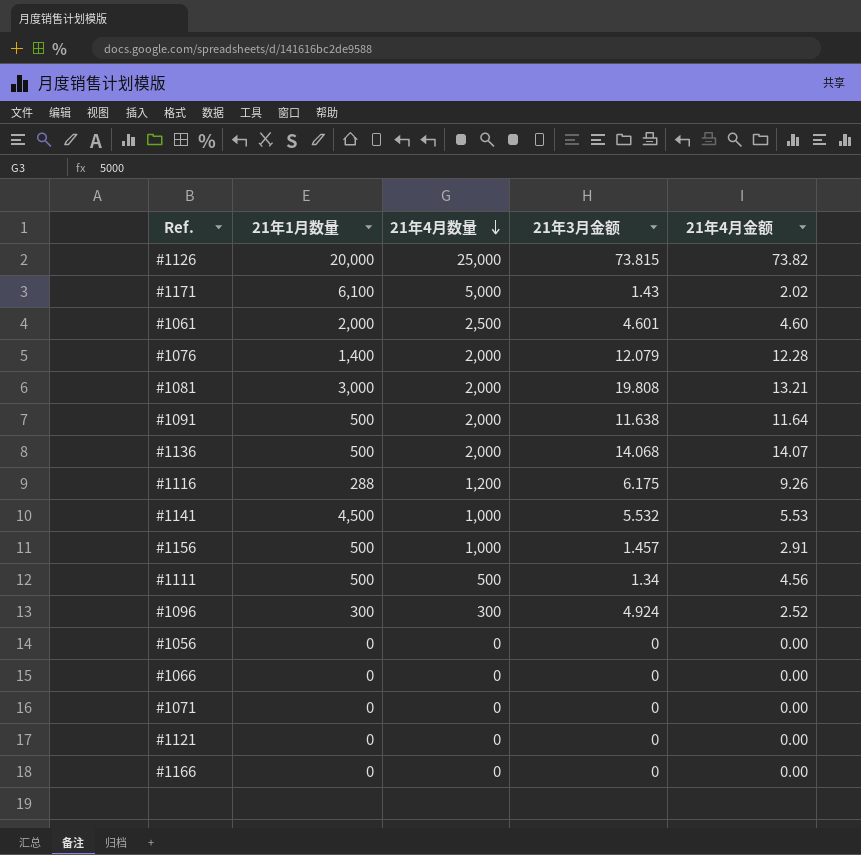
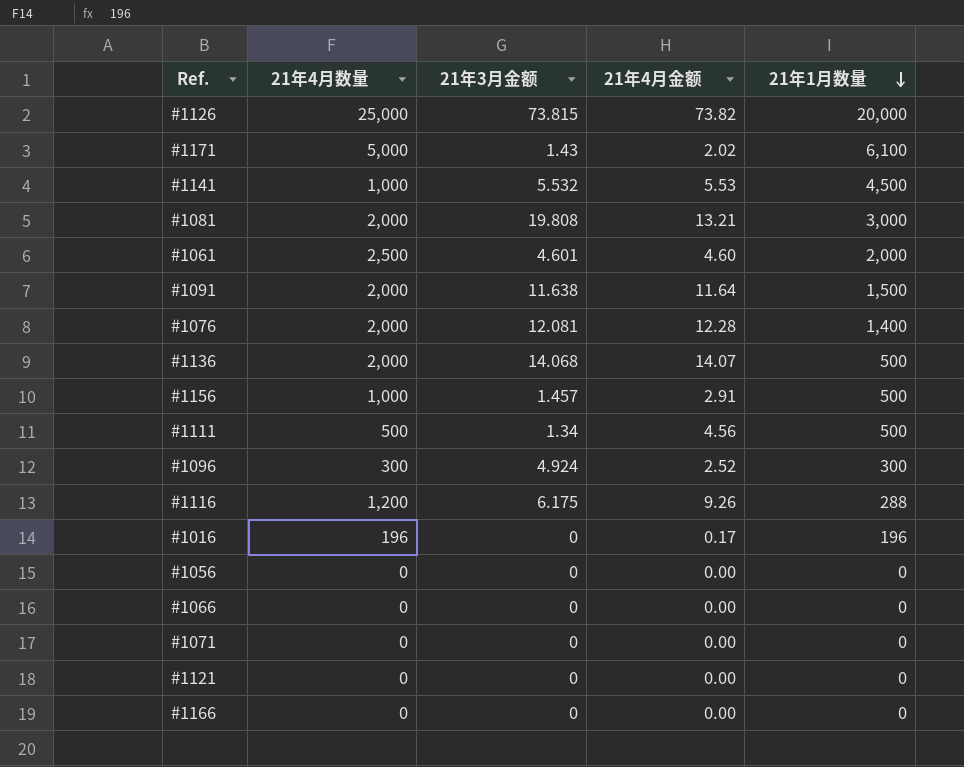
row order: 21年4月数量 descending -> 21年1月数量 descending
column 21年1月数量 | position: 2 -> 5
#1091 | 21年1月数量: 500 -> 1,500
#1076 | 21年3月金额: 12.079 -> 12.081
row #1016: none -> 196 | 0 | 0.17 | 196

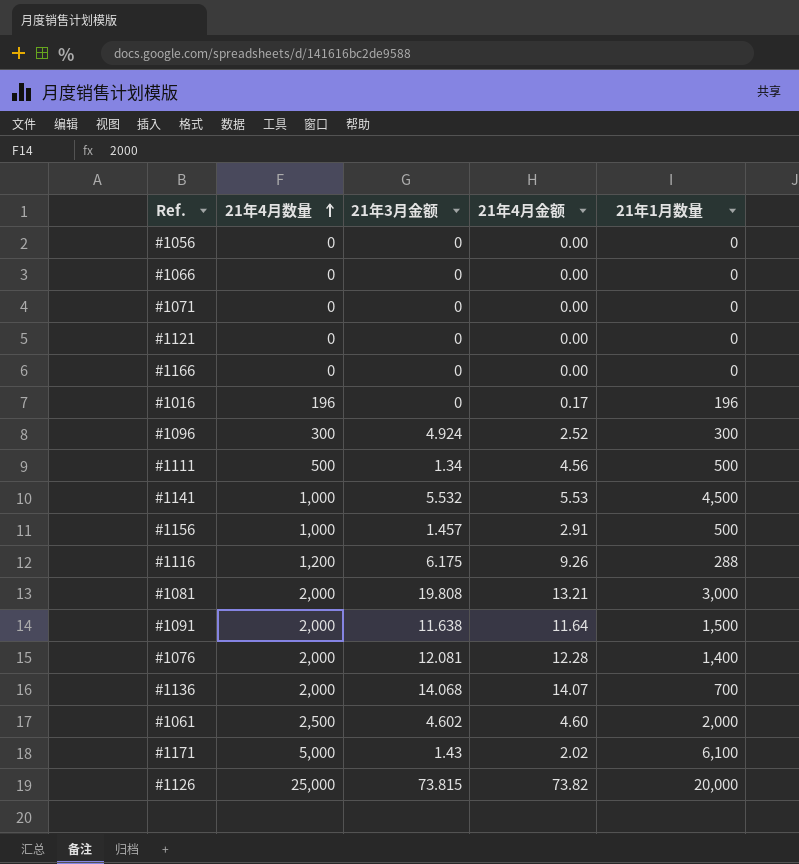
row order: 21年1月数量 descending -> 21年4月数量 ascending
#1136 | 21年1月数量: 500 -> 700
#1061 | 21年3月金额: 4.601 -> 4.602

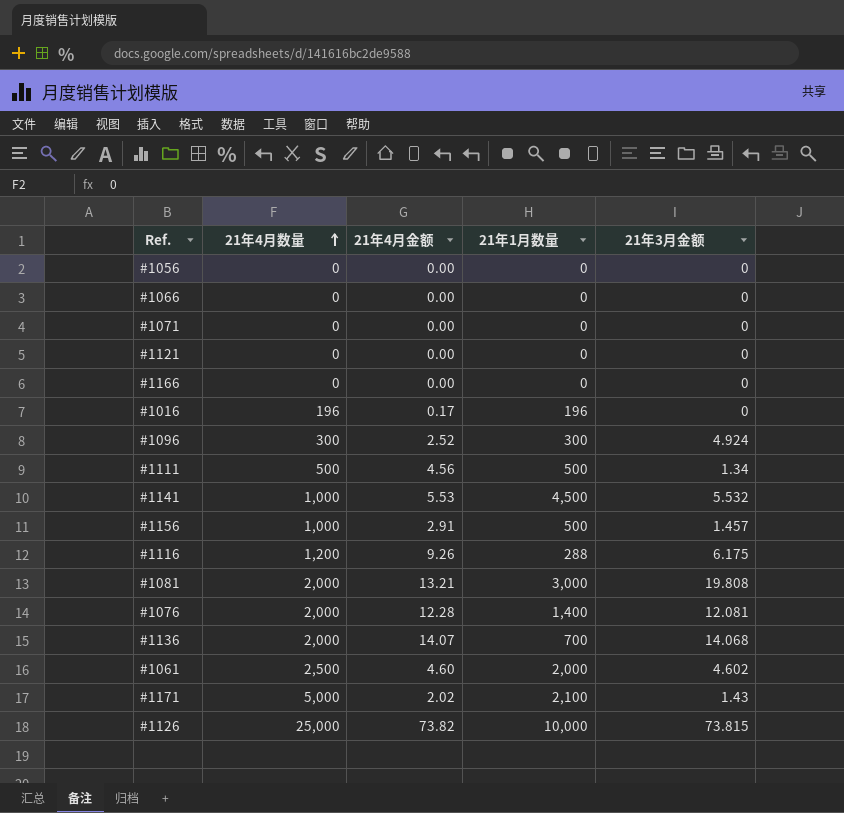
column 21年3月金额 | position: 3 -> 5
row #1091: 2,000 | 11.638 | 11.64 | 1,500 -> none
#1171 | 21年1月数量: 6,100 -> 2,100
#1126 | 21年1月数量: 20,000 -> 10,000

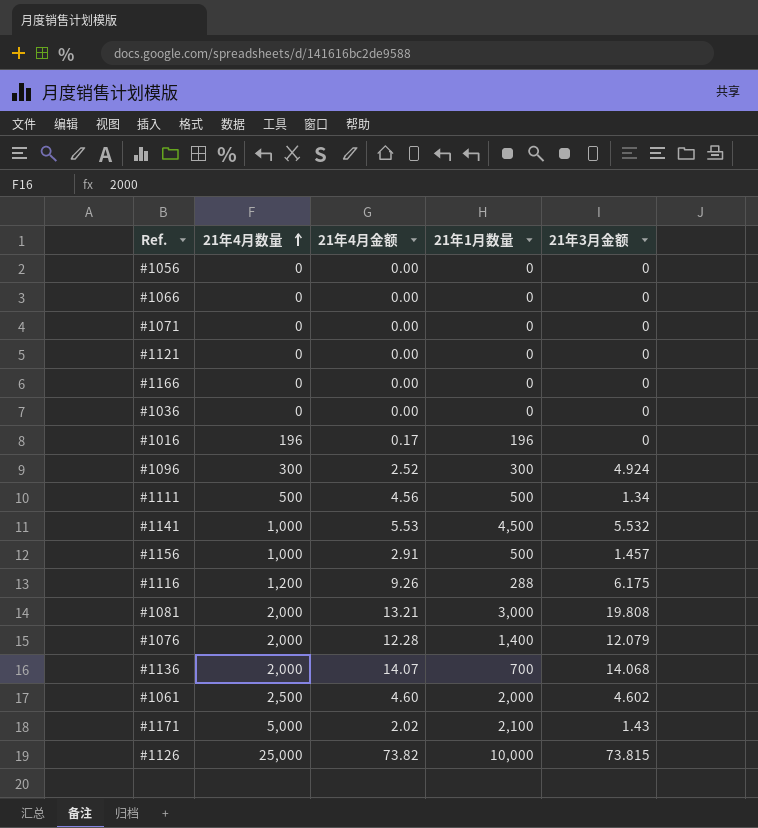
row #1036: none -> 0 | 0.00 | 0 | 0
#1076 | 21年3月金额: 12.081 -> 12.079

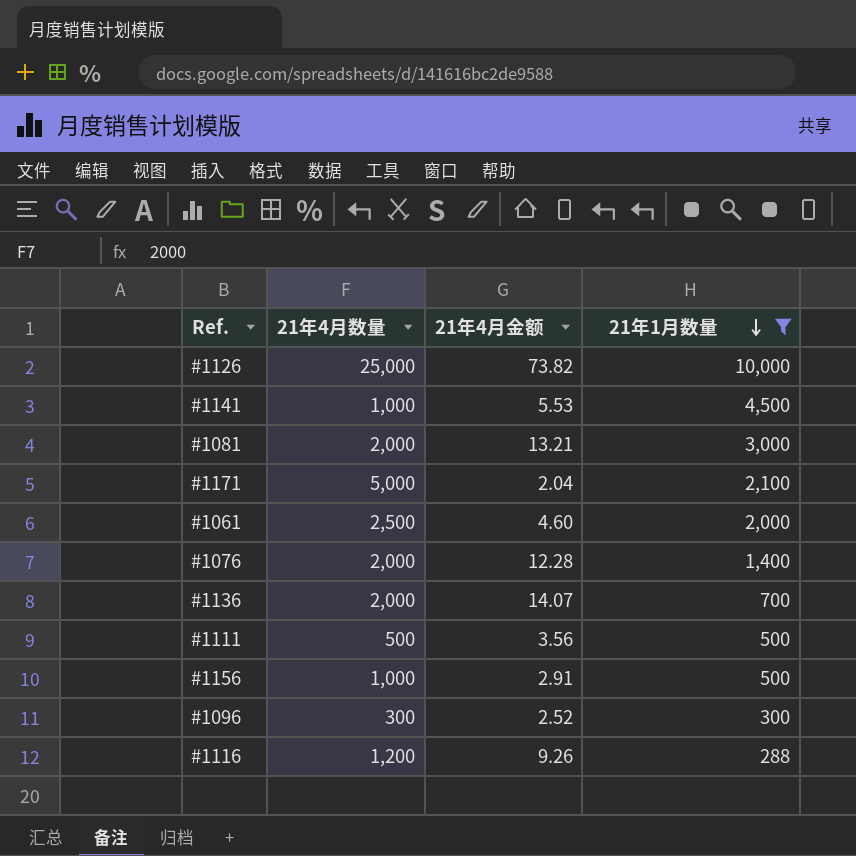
filter: none -> 21年1月数量 >= 288
row order: 21年4月数量 ascending -> 21年1月数量 descending
column 21年3月金额 | position: 5 -> none
#1171 | 21年4月金额: 2.02 -> 2.04
#1111 | 21年4月金额: 4.56 -> 3.56

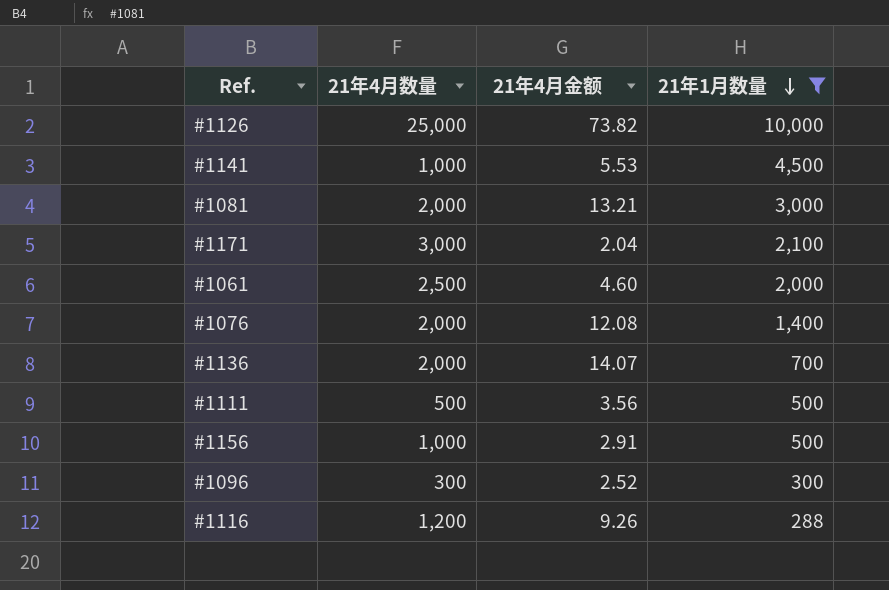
#1171 | 21年4月数量: 5,000 -> 3,000
#1076 | 21年4月金额: 12.28 -> 12.08

